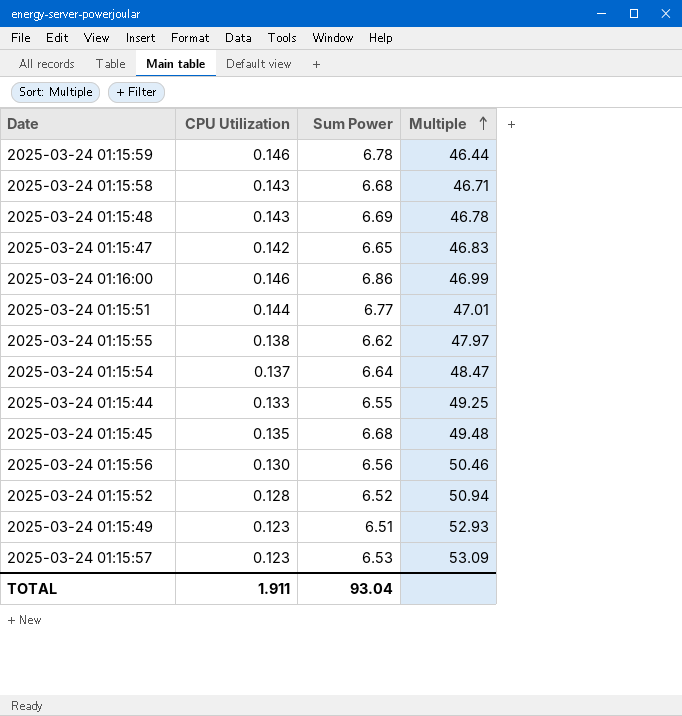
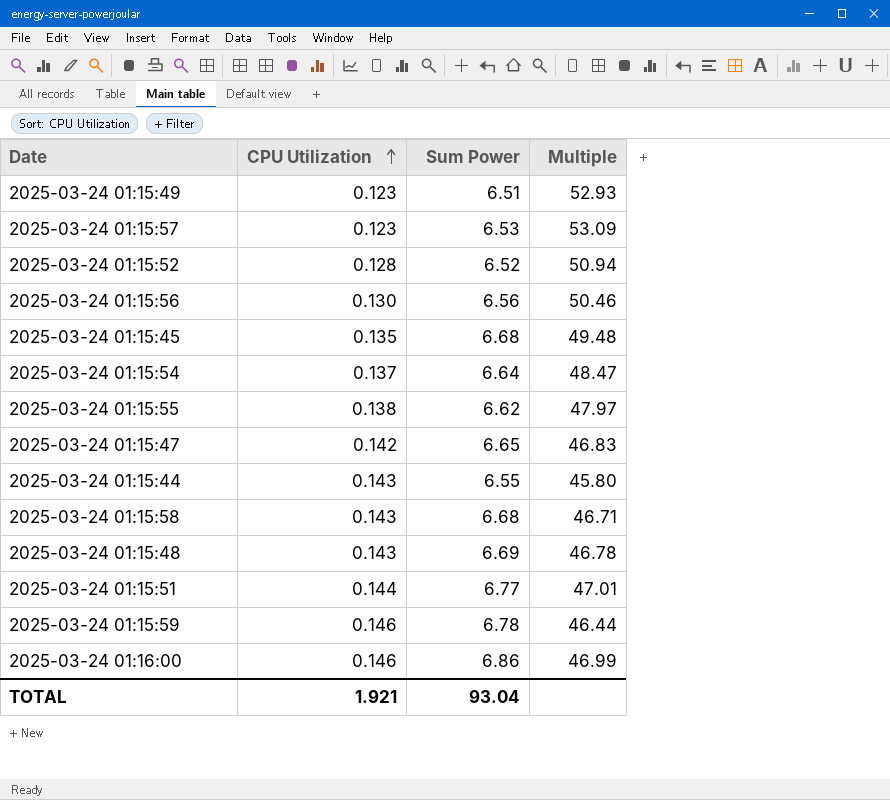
row order: Multiple ascending -> CPU Utilization ascending
2025-03-24 01:15:44 | CPU Utilization: 0.133 -> 0.143
2025-03-24 01:15:44 | Multiple: 49.25 -> 45.80
TOTAL | CPU Utilization: 1.911 -> 1.921

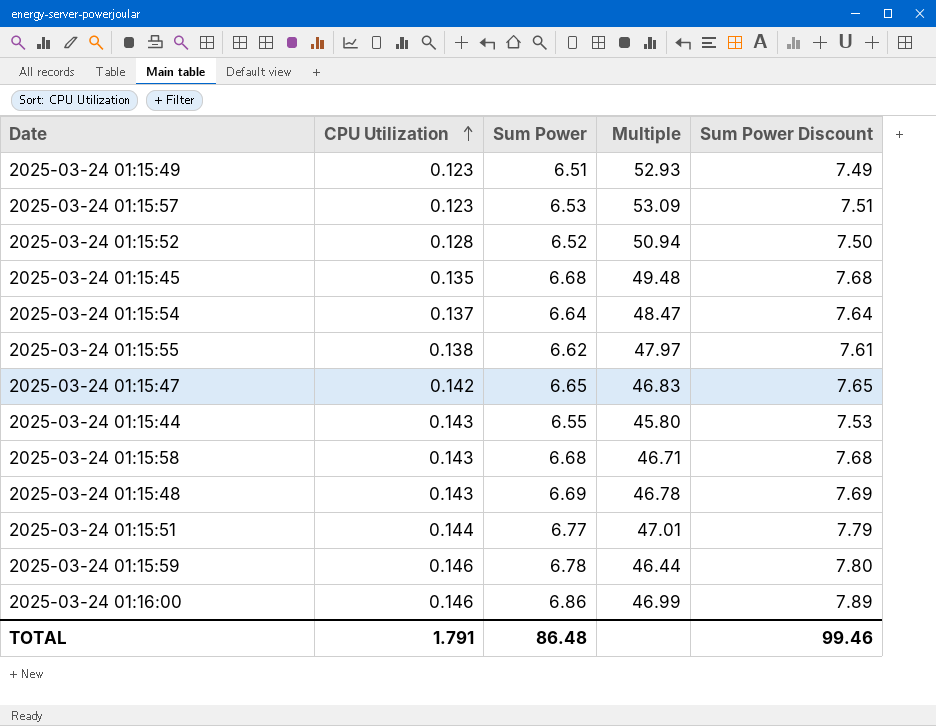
column Sum Power Discount | formula: none -> [Sum Power] * 1.15
row 2025-03-24 01:15:56: 0.130 | 6.56 | 50.46 -> none
TOTAL | CPU Utilization: 1.921 -> 1.791
TOTAL | Sum Power: 93.04 -> 86.48

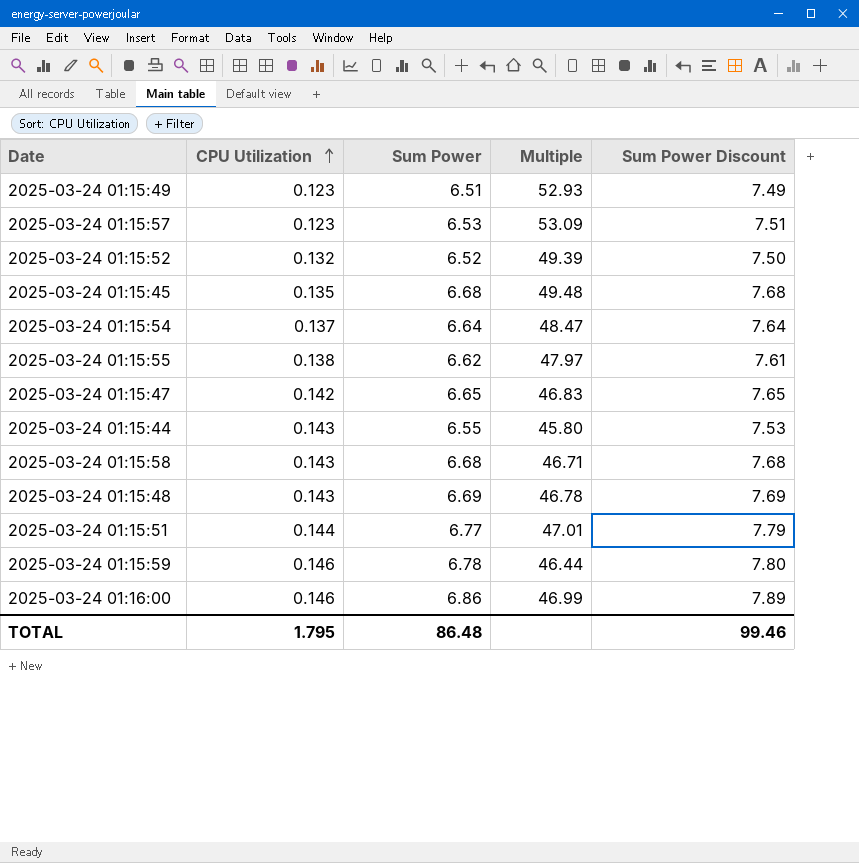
2025-03-24 01:15:52 | CPU Utilization: 0.128 -> 0.132
2025-03-24 01:15:52 | Multiple: 50.94 -> 49.39
TOTAL | CPU Utilization: 1.791 -> 1.795

